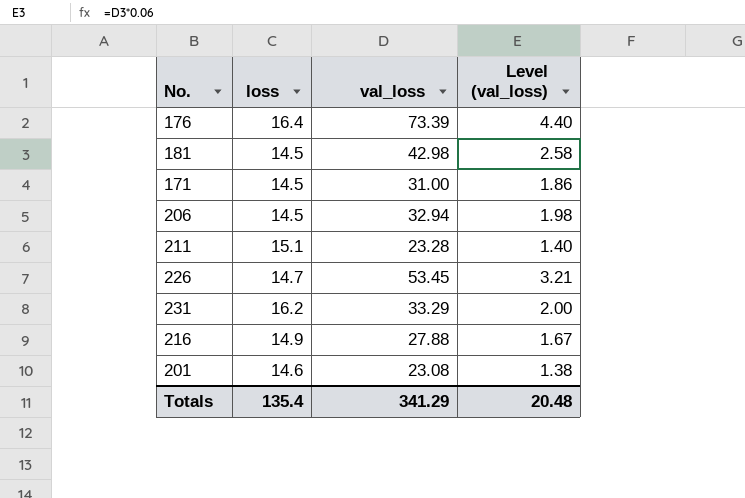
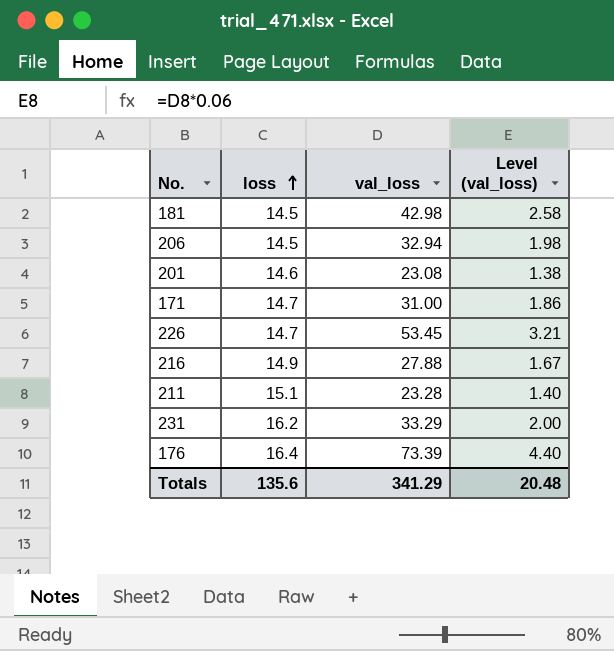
row order: none -> loss ascending
171 | loss: 14.5 -> 14.7
Totals | loss: 135.4 -> 135.6

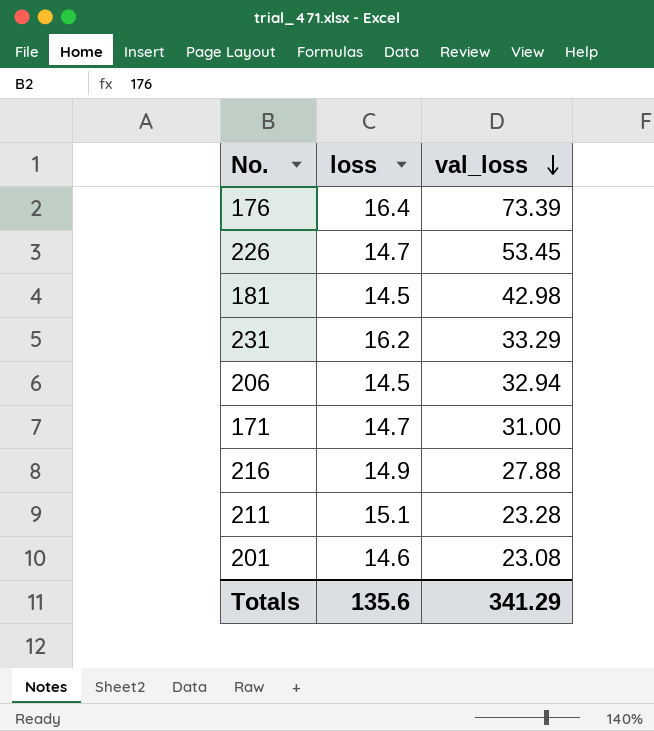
row order: loss ascending -> val_loss descending
column Level (val_loss) | formula: [val_loss] * 0.06 -> none

